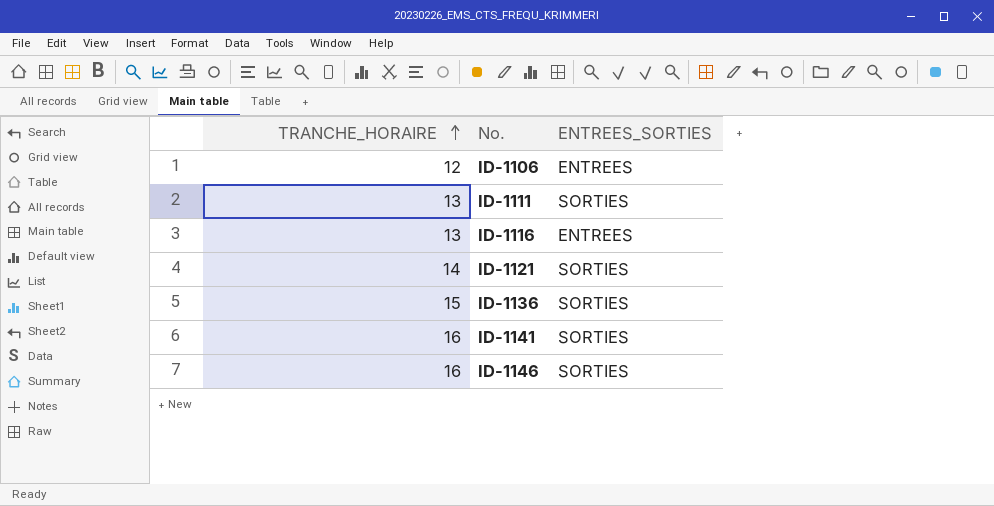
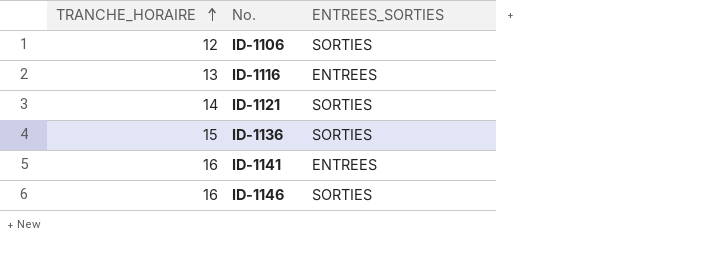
row ID-1111: 13 | SORTIES -> none
ID-1106 | ENTREES_SORTIES: ENTREES -> SORTIES
ID-1141 | ENTREES_SORTIES: SORTIES -> ENTREES

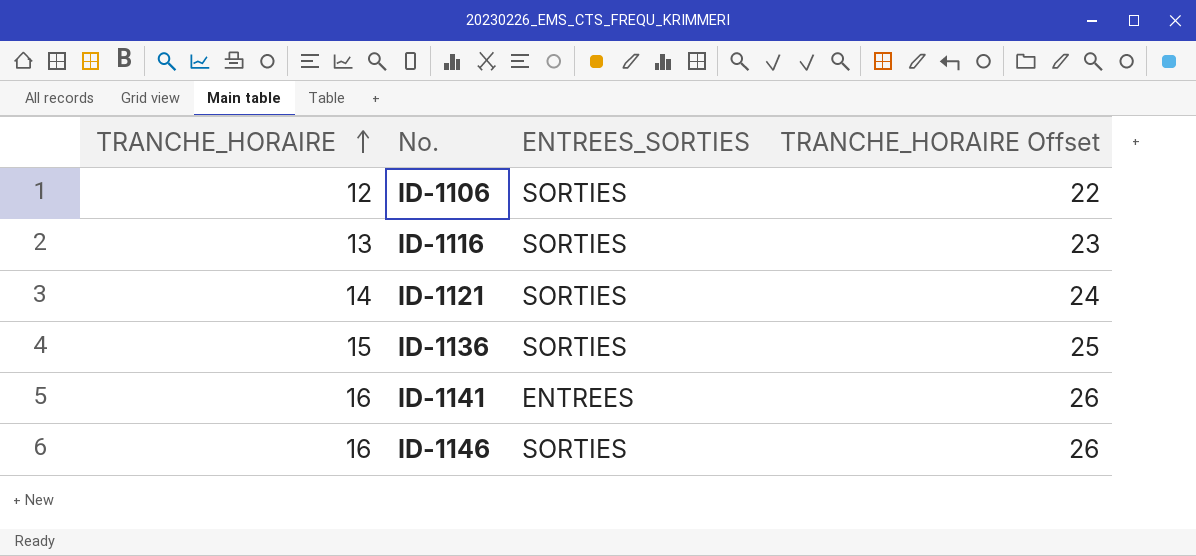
column TRANCHE_HORAIRE Offset | formula: none -> [TRANCHE_HORAIRE] + 10
ID-1116 | ENTREES_SORTIES: ENTREES -> SORTIES

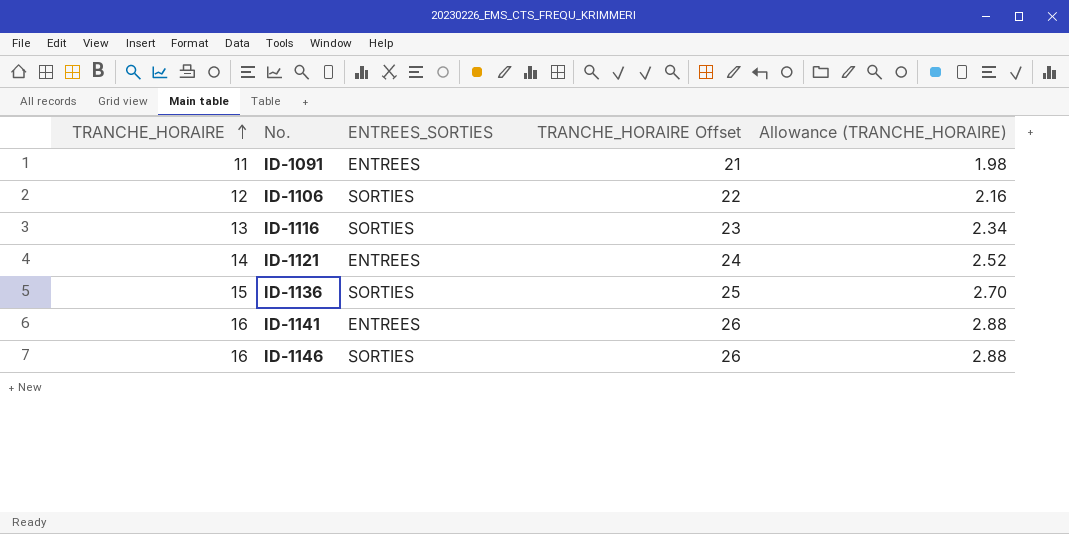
column Allowance (TRANCHE_HORAIRE) | formula: none -> [TRANCHE_HORAIRE] * 0.18
row ID-1091: none -> 11 | ENTREES | 21 | 1.98
ID-1121 | ENTREES_SORTIES: SORTIES -> ENTREES

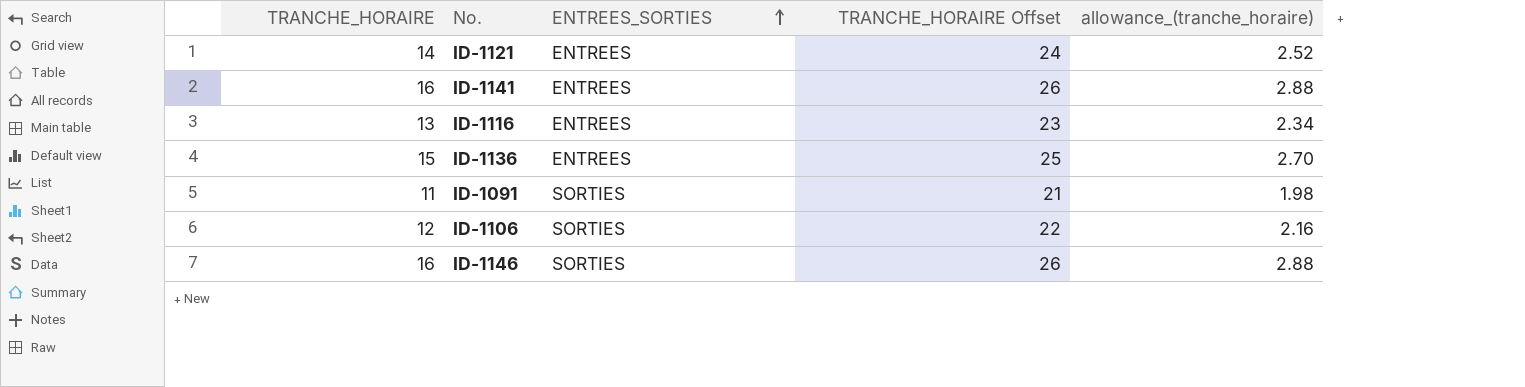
row order: TRANCHE_HORAIRE ascending -> ENTREES_SORTIES ascending
column name: Allowance (TRANCHE_HORAIRE) -> allowance_(tranche_horaire)
ID-1116 | ENTREES_SORTIES: SORTIES -> ENTREES
ID-1136 | ENTREES_SORTIES: SORTIES -> ENTREES
ID-1091 | ENTREES_SORTIES: ENTREES -> SORTIES

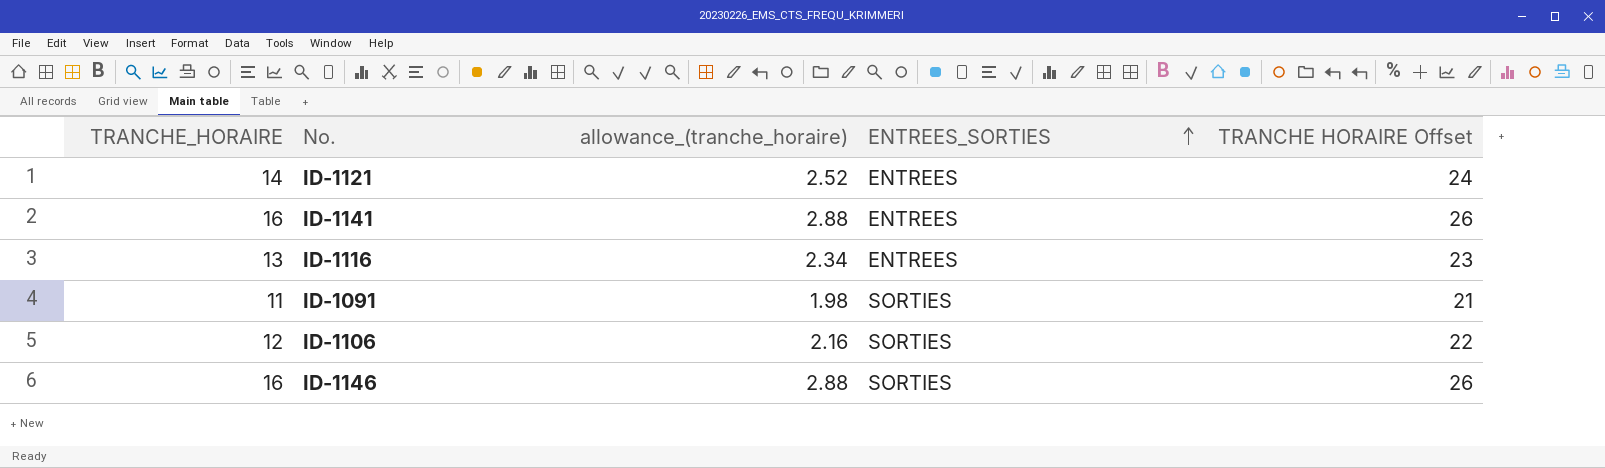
column allowance_(tranche_horaire) | position: 5 -> 3
column name: TRANCHE_HORAIRE Offset -> TRANCHE HORAIRE Offset
row ID-1136: 15 | ENTREES | 25 | 2.70 -> none

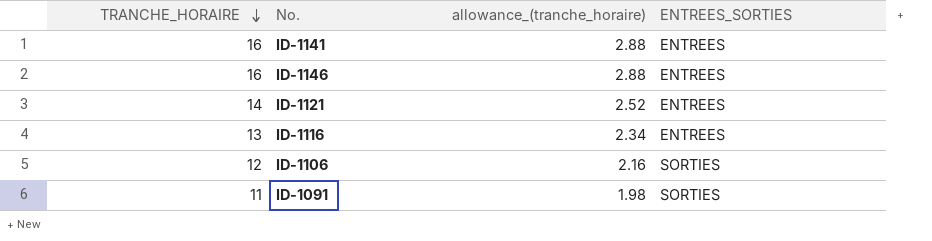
row order: ENTREES_SORTIES ascending -> TRANCHE_HORAIRE descending
column TRANCHE HORAIRE Offset | formula: [TRANCHE_HORAIRE] + 10 -> none
ID-1146 | ENTREES_SORTIES: SORTIES -> ENTREES

